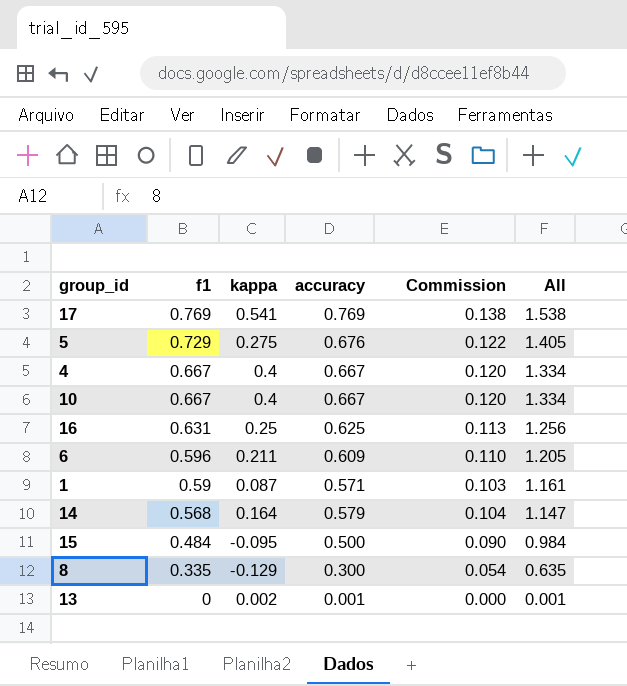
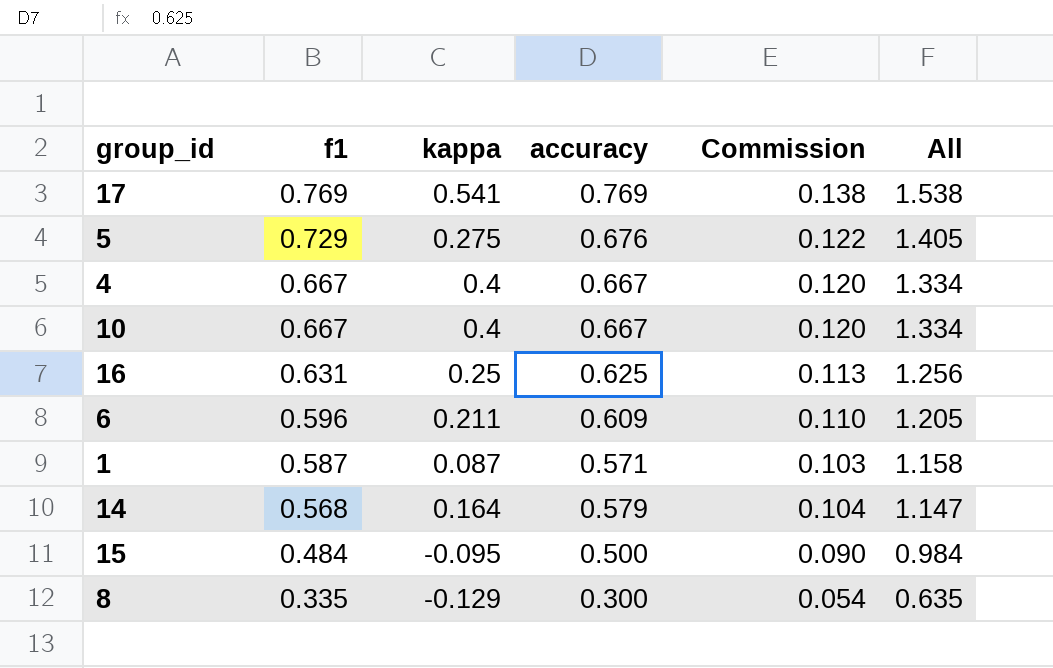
row 13: 0 | 0.002 | 0.001 | 0.000 | 0.001 -> none
1 | f1: 0.59 -> 0.587
1 | All: 1.161 -> 1.158

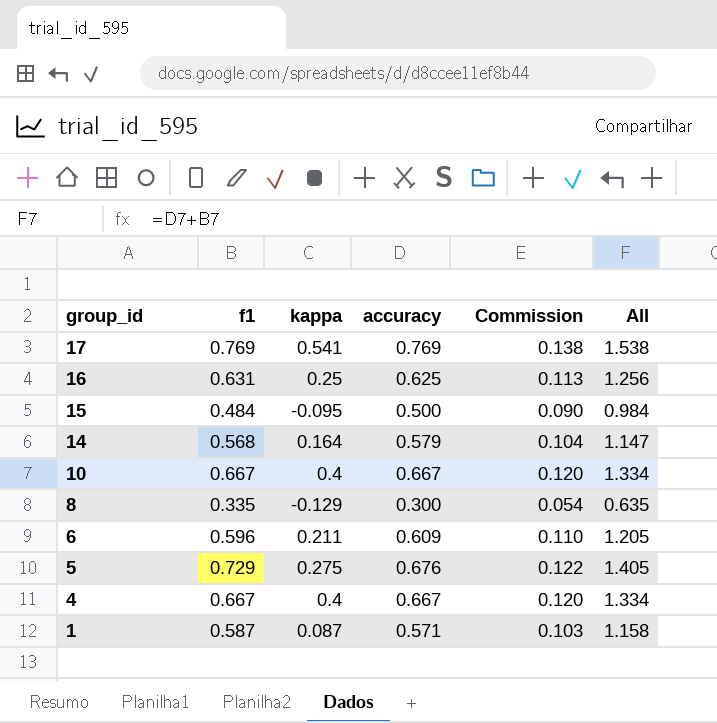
row order: f1 descending -> group_id descending

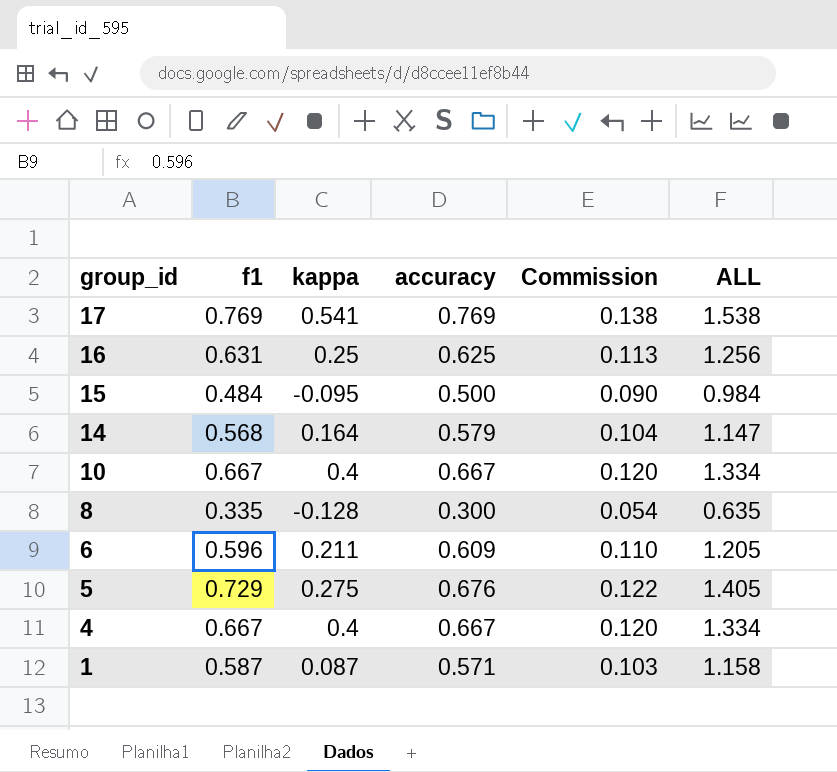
column name: All -> ALL
8 | kappa: -0.129 -> -0.128

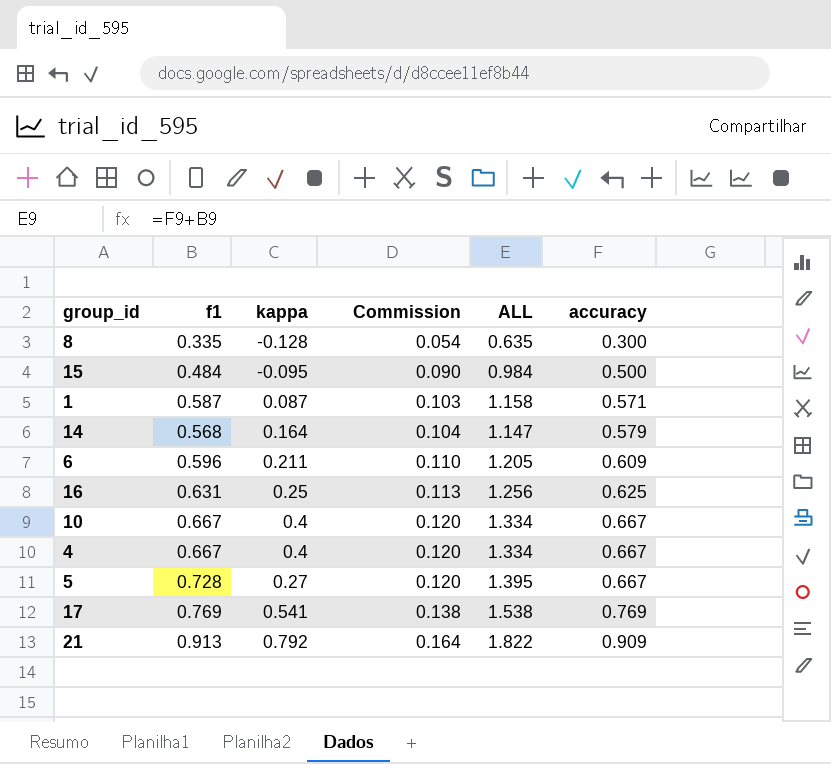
row order: group_id descending -> Commission ascending
column accuracy | position: 4 -> 6
5 | f1: 0.729 -> 0.728
5 | kappa: 0.275 -> 0.27
5 | Commission: 0.122 -> 0.120
5 | ALL: 1.405 -> 1.395
5 | accuracy: 0.676 -> 0.667
row 21: none -> 0.913 | 0.792 | 0.164 | 1.822 | 0.909

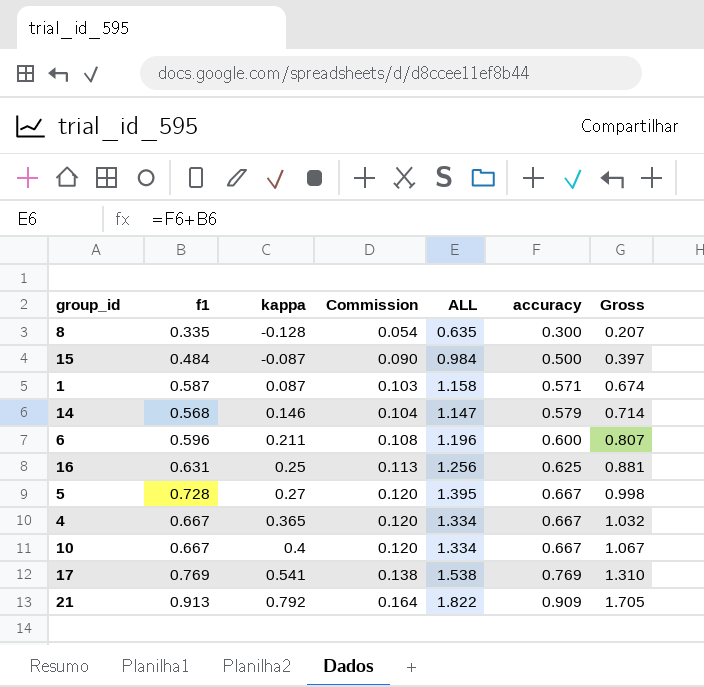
row order: Commission ascending -> kappa ascending
column Gross | formula: none -> [f1] + [kappa]
15 | kappa: -0.095 -> -0.087
14 | kappa: 0.164 -> 0.146
6 | Commission: 0.110 -> 0.108
6 | ALL: 1.205 -> 1.196
6 | accuracy: 0.609 -> 0.600
4 | kappa: 0.4 -> 0.365

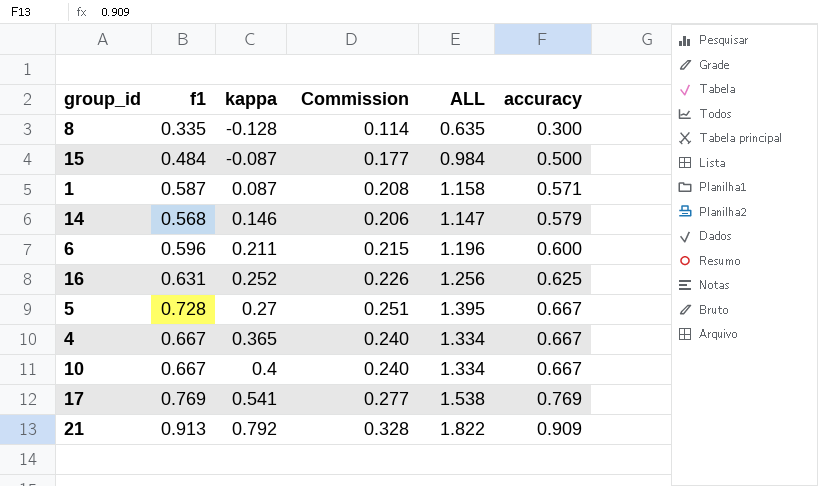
column Gross | formula: [f1] + [kappa] -> none
column Commission | formula: [accuracy] * 0.18 -> [ALL] * 0.18
16 | kappa: 0.25 -> 0.252

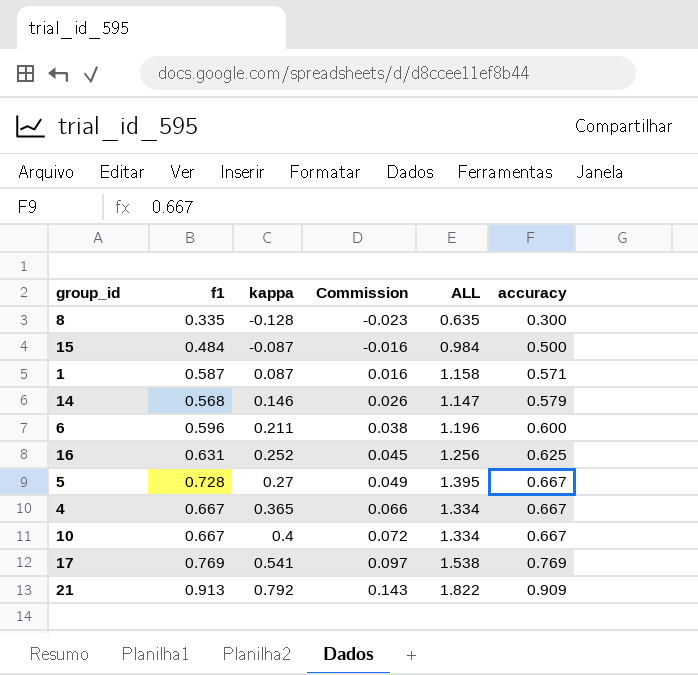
column Commission | formula: [ALL] * 0.18 -> [kappa] * 0.18

